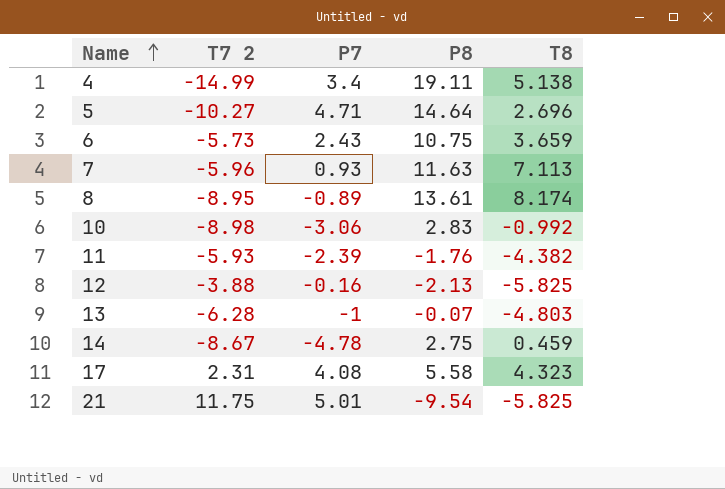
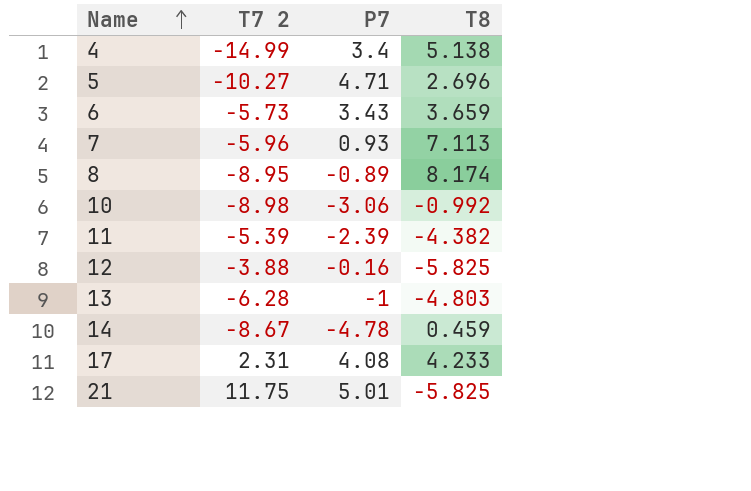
column P8 | position: 4 -> none
6 | P7: 2.43 -> 3.43
11 | T7 2: -5.93 -> -5.39
17 | T8: 4.323 -> 4.233

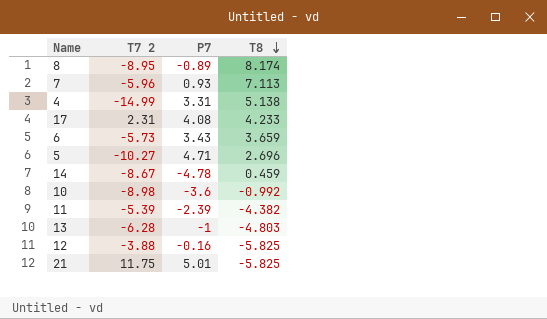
row order: Name ascending -> T8 descending
4 | P7: 3.4 -> 3.31
10 | P7: -3.06 -> -3.6

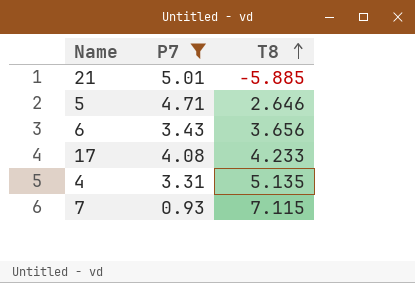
filter: none -> P7 >= 0.93
row order: T8 descending -> T8 ascending
column T7 2 | position: 2 -> none
21 | T8: -5.825 -> -5.885
5 | T8: 2.696 -> 2.646
6 | T8: 3.659 -> 3.656
4 | T8: 5.138 -> 5.135
7 | T8: 7.113 -> 7.115

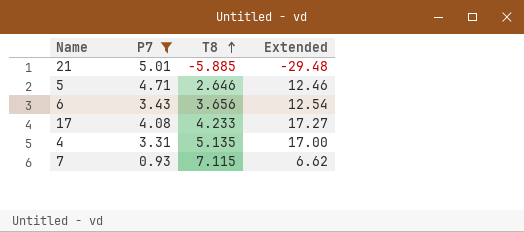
column Extended | formula: none -> [P7] * [T8]

